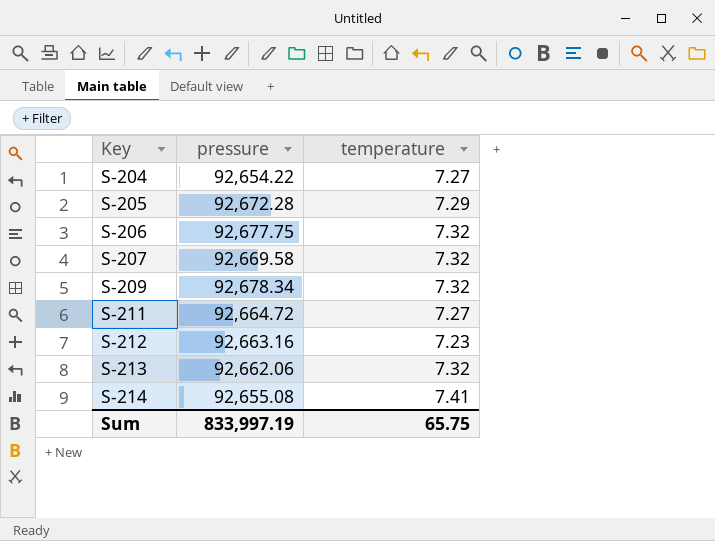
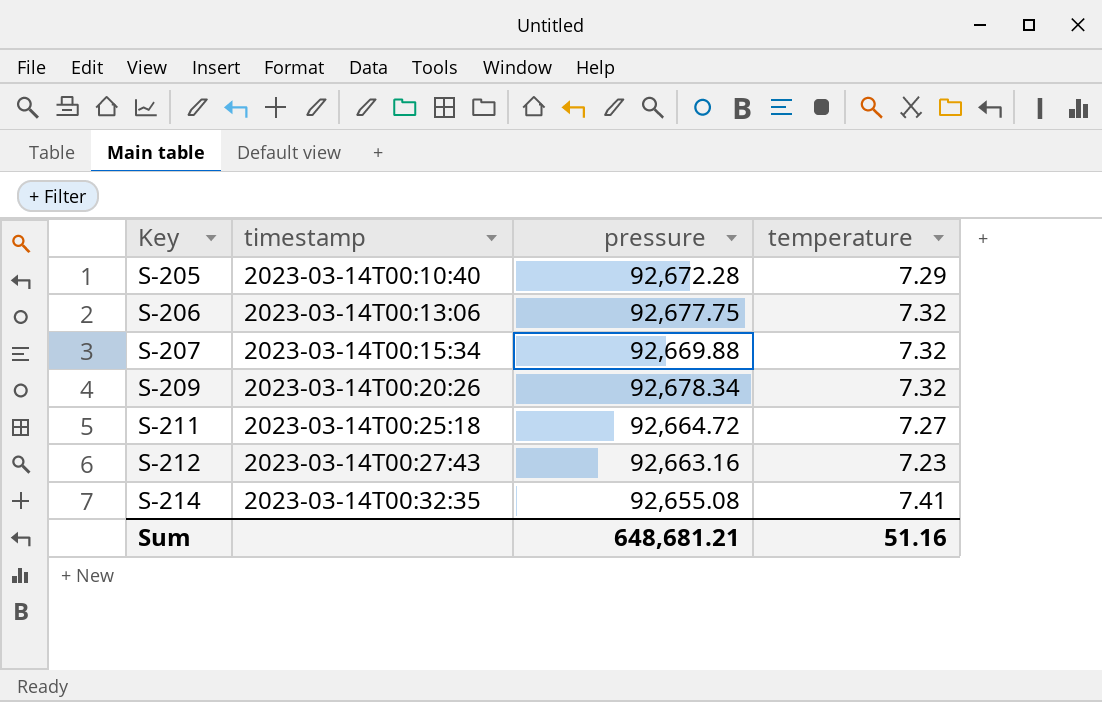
column timestamp | position: none -> 2
row S-204: 92,654.22 | 7.27 -> none
row S-213: 92,662.06 | 7.32 -> none
S-207 | pressure: 92,669.58 -> 92,669.88
Sum | pressure: 833,997.19 -> 648,681.21
Sum | temperature: 65.75 -> 51.16

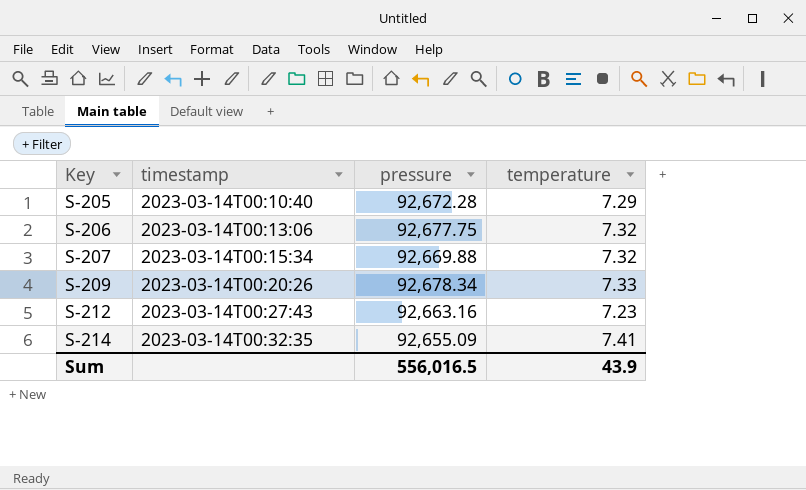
row S-211: 2023-03-14T00:25:18 | 92,664.72 | 7.27 -> none
S-209 | temperature: 7.32 -> 7.33
S-214 | pressure: 92,655.08 -> 92,655.09
Sum | pressure: 648,681.21 -> 556,016.5
Sum | temperature: 51.16 -> 43.9

